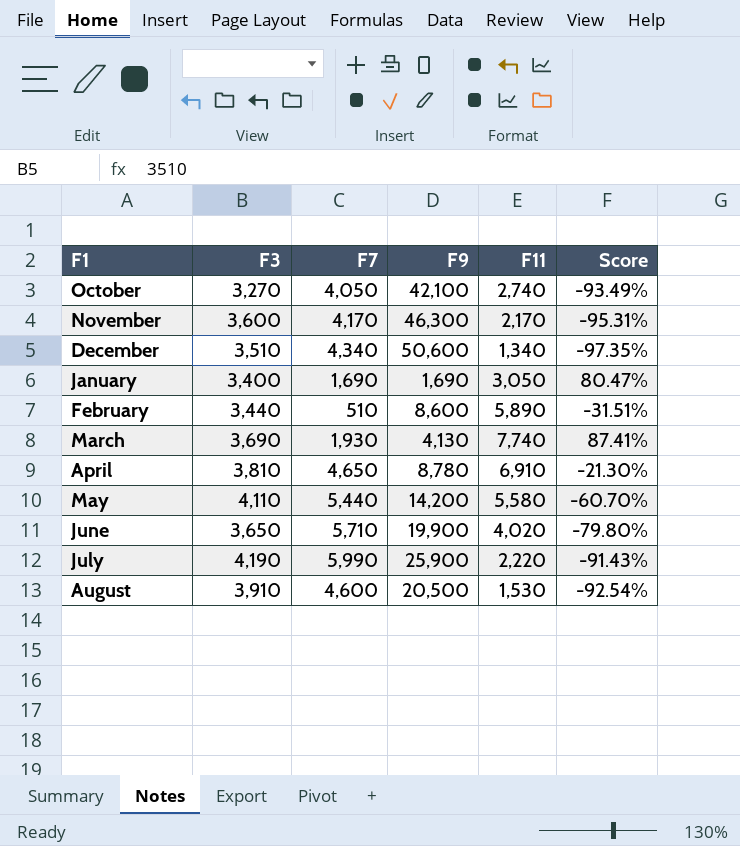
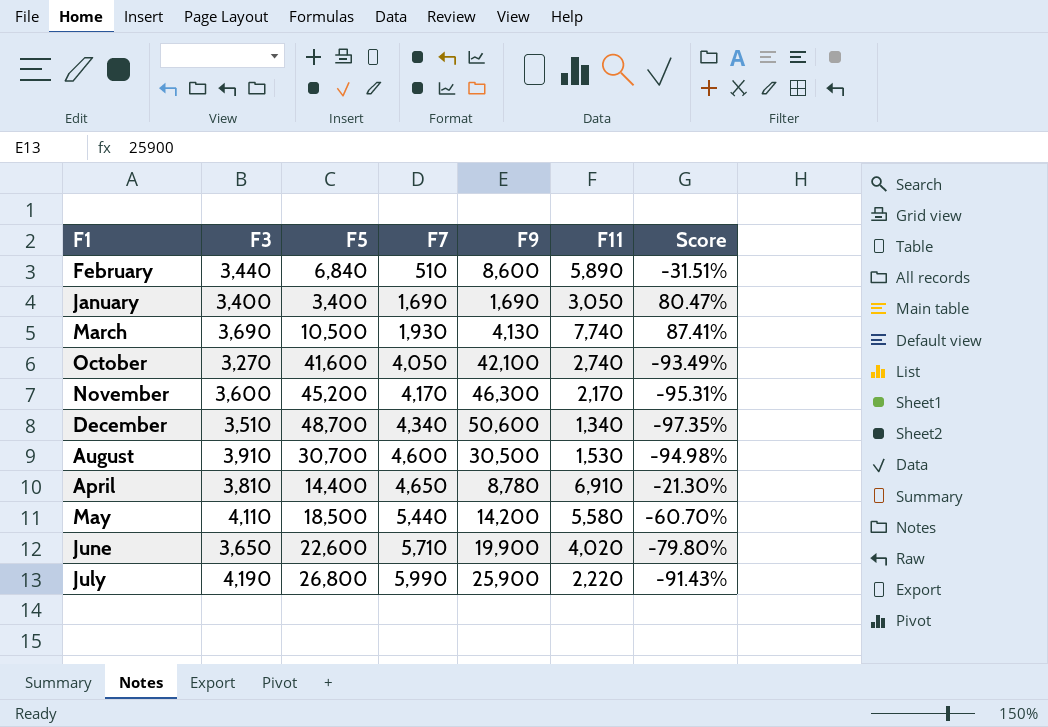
row order: none -> F7 ascending
column F5 | position: none -> 3
August | F9: 20,500 -> 30,500
August | Score: -92.54% -> -94.98%

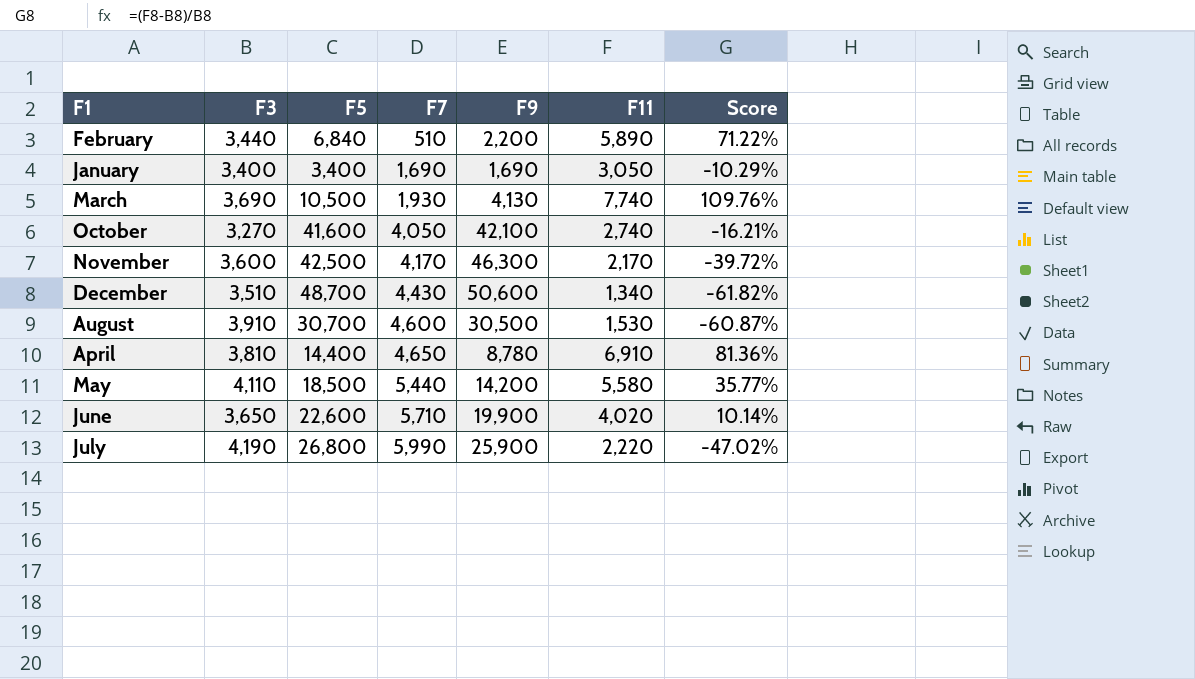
column Score | formula: ([F11] - [F9]) / [F9] -> ([F11] - [F3]) / [F3]
February | F9: 8,600 -> 2,200
November | F5: 45,200 -> 42,500
December | F7: 4,340 -> 4,430

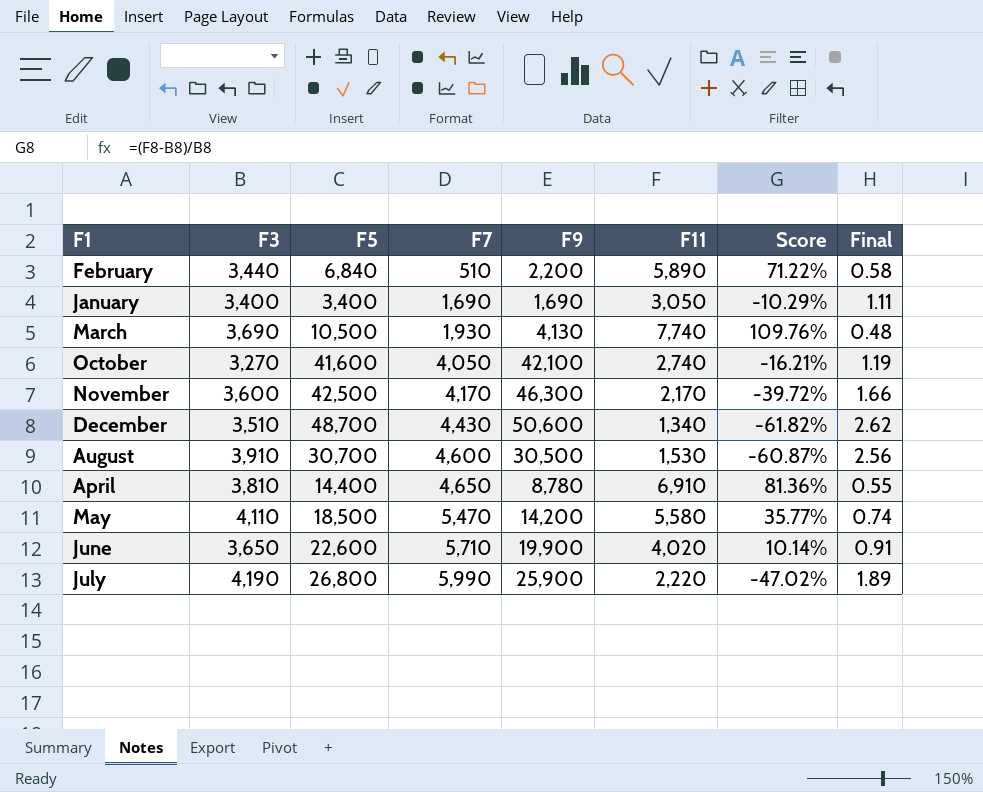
column Final | formula: none -> [F3] / [F11]
May | F7: 5,440 -> 5,470

